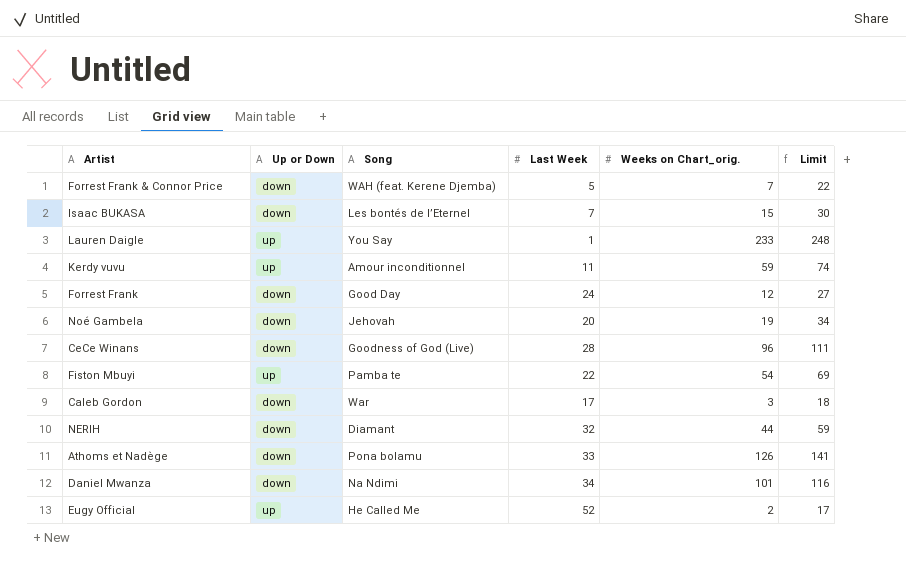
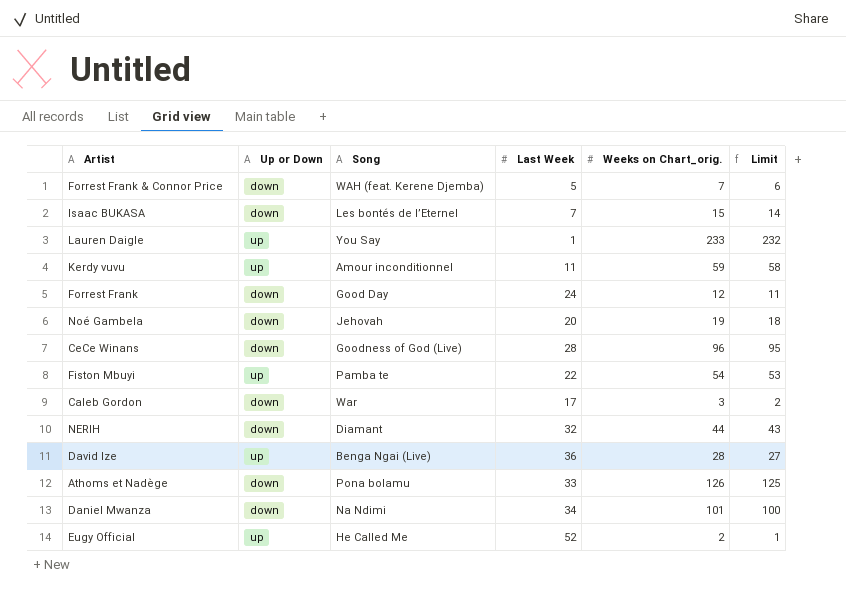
column Limit | formula: [Weeks on Chart_orig.] + 15 -> [Weeks on Chart_orig.] - 1
row David Ize: none -> up | Benga Ngai (Live) | 36 | 28 | 27

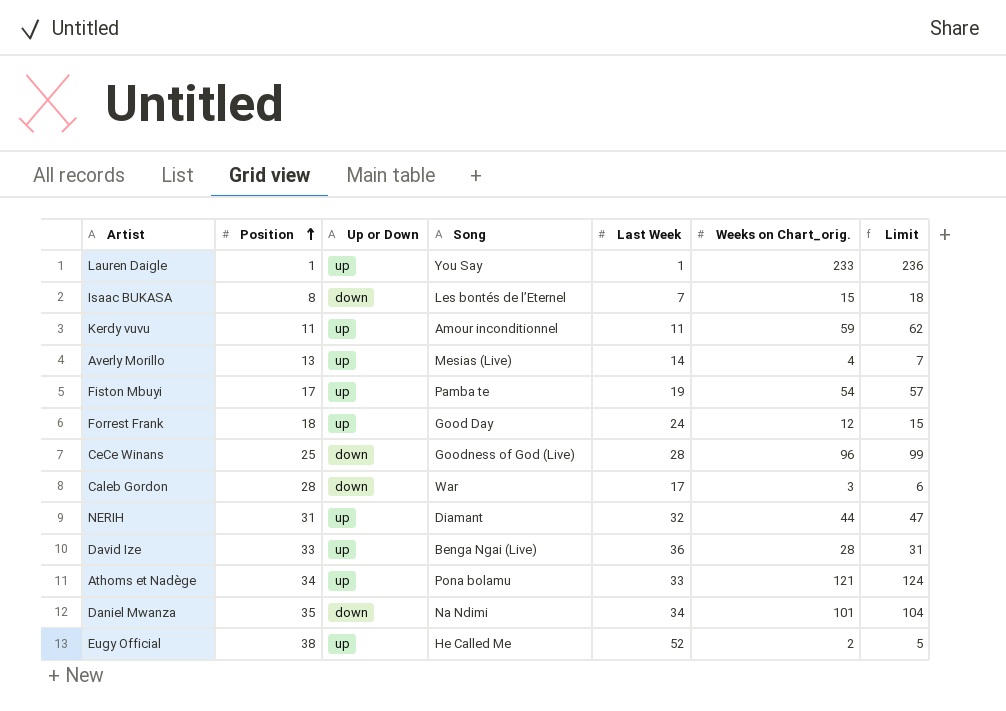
row order: none -> Position ascending
column Position | position: none -> 2
column Limit | formula: [Weeks on Chart_orig.] - 1 -> [Weeks on Chart_orig.] + 3
row Forrest Frank & Connor Price: down | WAH (feat. Kerene Djemba) | 5 | 7 | 6 -> none
row Noé Gambela: down | Jehovah | 20 | 19 | 18 -> none
row Averly Morillo: none -> 13 | up | Mesias (Live) | 14 | 4 | 7
Fiston Mbuyi | Last Week: 22 -> 19
Forrest Frank | Up or Down: down -> up
NERIH | Up or Down: down -> up
Athoms et Nadège | Up or Down: down -> up
Athoms et Nadège | Weeks on Chart_orig.: 126 -> 121

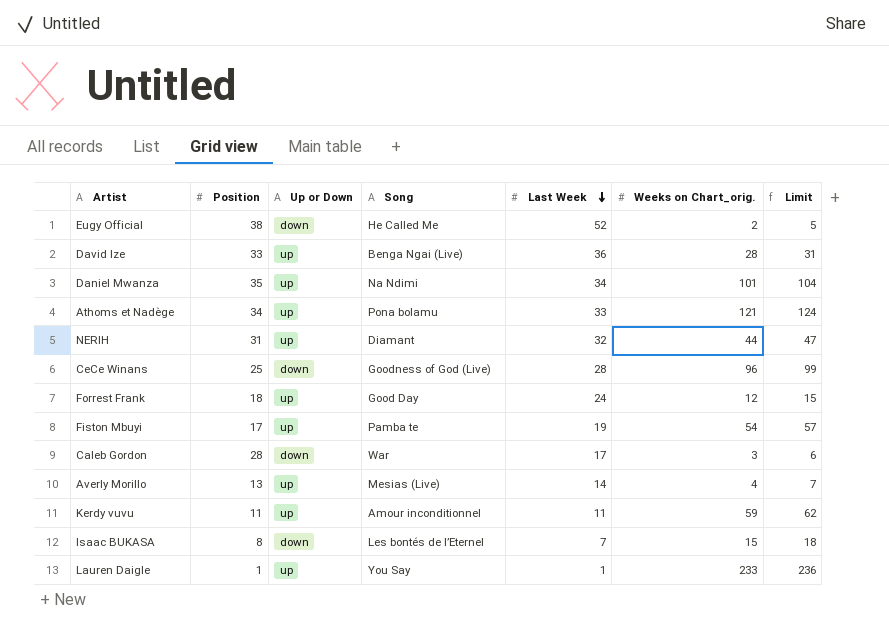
row order: Position ascending -> Last Week descending
Eugy Official | Up or Down: up -> down
Daniel Mwanza | Up or Down: down -> up

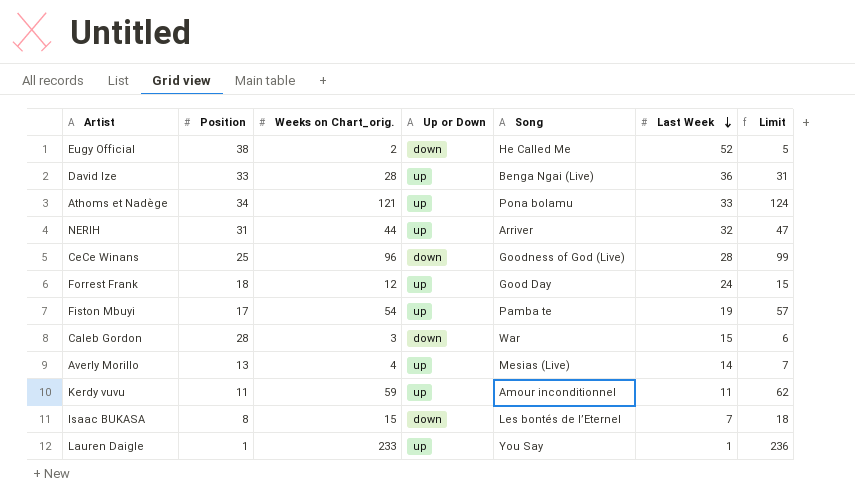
column Weeks on Chart_orig. | position: 6 -> 3
row Daniel Mwanza: 35 | up | Na Ndimi | 34 | 101 | 104 -> none
NERIH | Song: Diamant -> Arriver
Caleb Gordon | Last Week: 17 -> 15

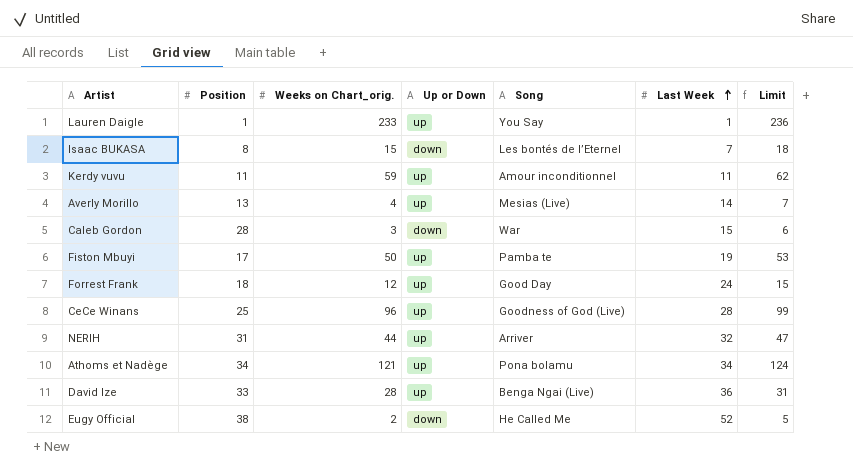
row order: Last Week descending -> Last Week ascending
Fiston Mbuyi | Weeks on Chart_orig.: 54 -> 50
Fiston Mbuyi | Limit: 57 -> 53
CeCe Winans | Up or Down: down -> up
Athoms et Nadège | Last Week: 33 -> 34

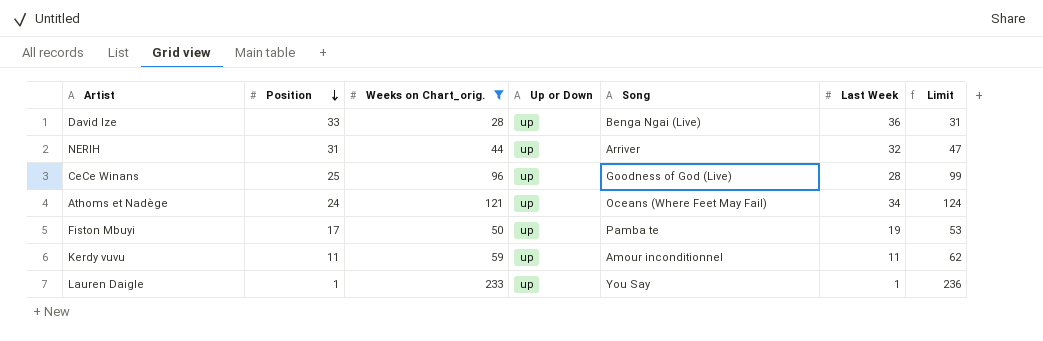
filter: none -> Weeks on Chart_orig. >= 28
row order: Last Week ascending -> Position descending
Athoms et Nadège | Position: 34 -> 24
Athoms et Nadège | Song: Pona bolamu -> Oceans (Where Feet May Fail)

